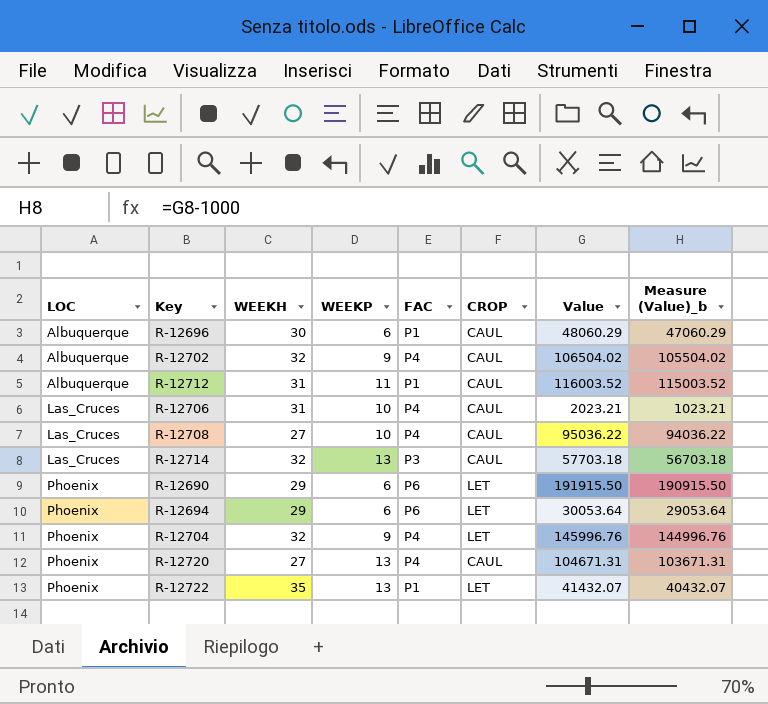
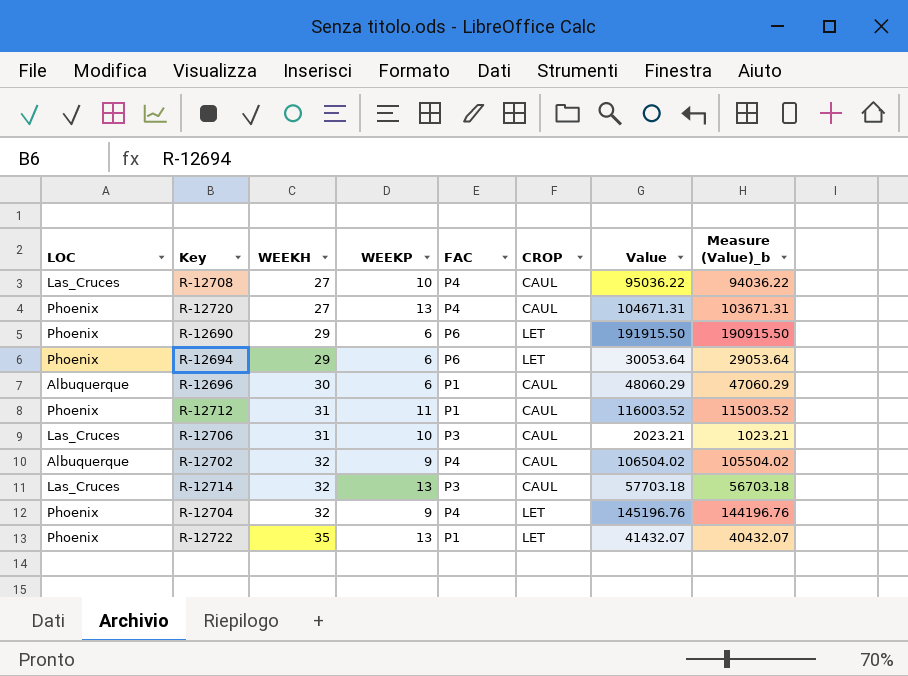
row order: LOC ascending -> WEEKH ascending
R-12712 | LOC: Albuquerque -> Phoenix
R-12706 | FAC: P4 -> P3
R-12704 | Value: 145996.76 -> 145196.76
R-12704 | Measure (Value)_b: 144996.76 -> 144196.76

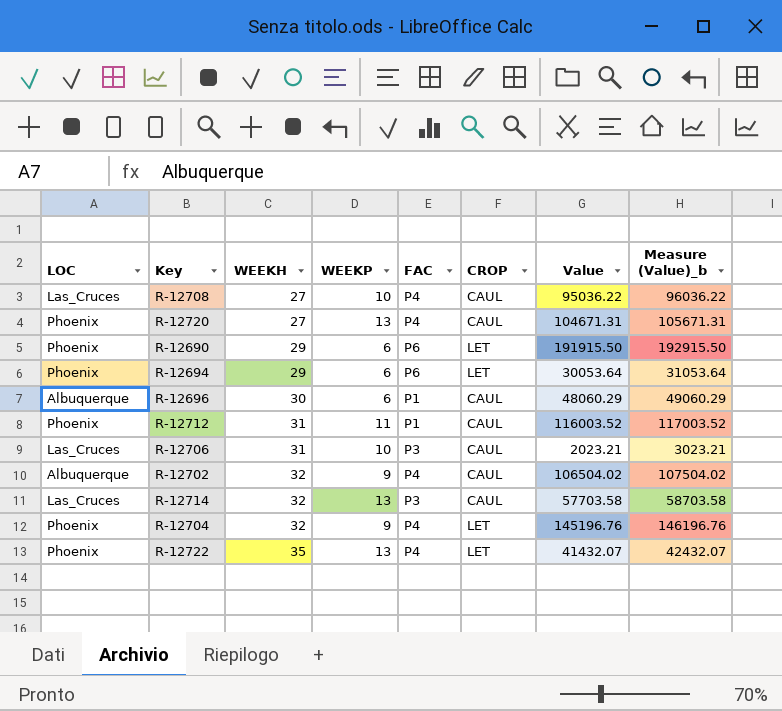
column Measure (Value)_b | formula: [Value] - 1000 -> [Value] + 1000
R-12714 | Value: 57703.18 -> 57703.58
R-12722 | FAC: P1 -> P4

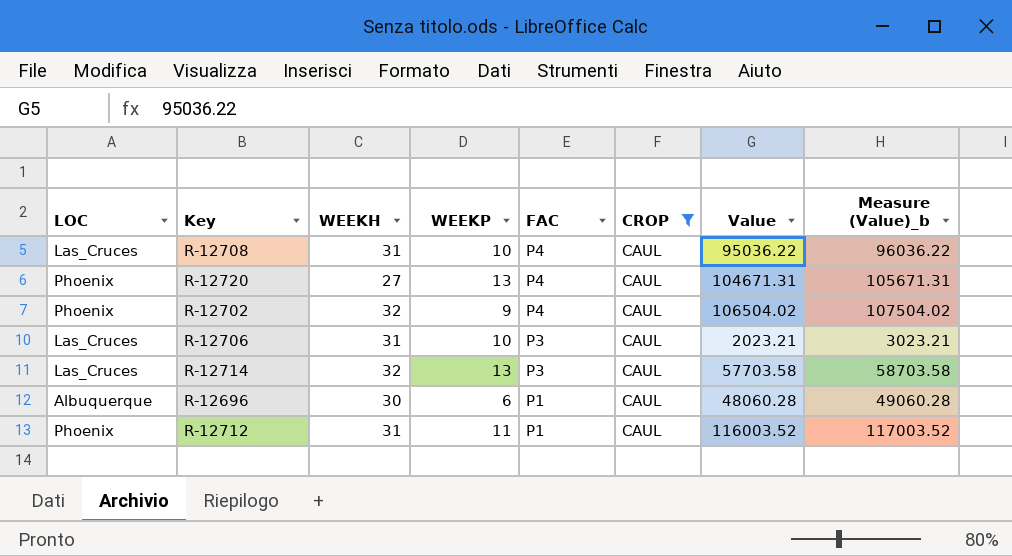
filter: none -> CROP = CAUL
row order: WEEKH ascending -> FAC descending
R-12708 | WEEKH: 27 -> 31
R-12702 | LOC: Albuquerque -> Phoenix
R-12696 | Value: 48060.29 -> 48060.28
R-12696 | Measure (Value)_b: 49060.29 -> 49060.28

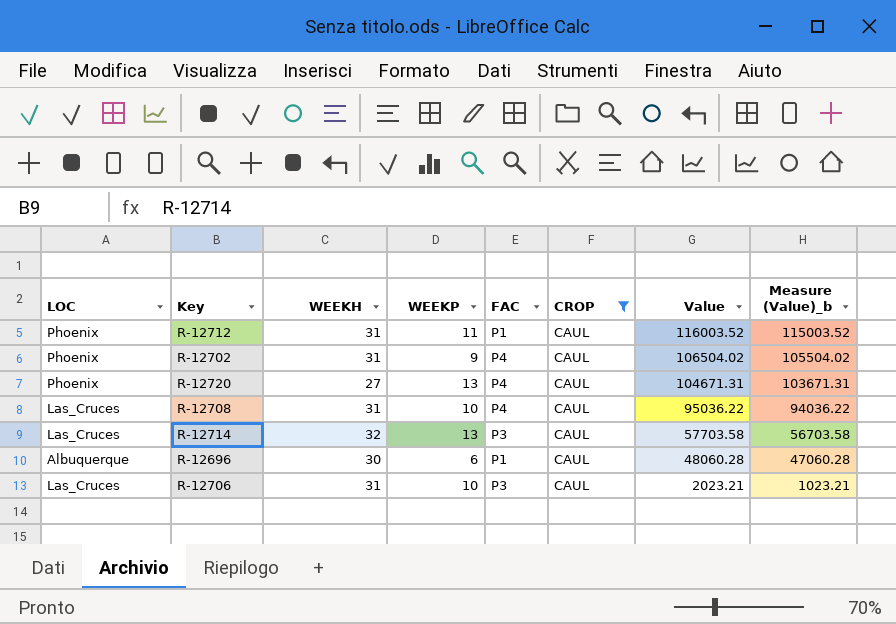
row order: FAC descending -> Value descending
column Measure (Value)_b | formula: [Value] + 1000 -> [Value] - 1000
R-12702 | WEEKH: 32 -> 31

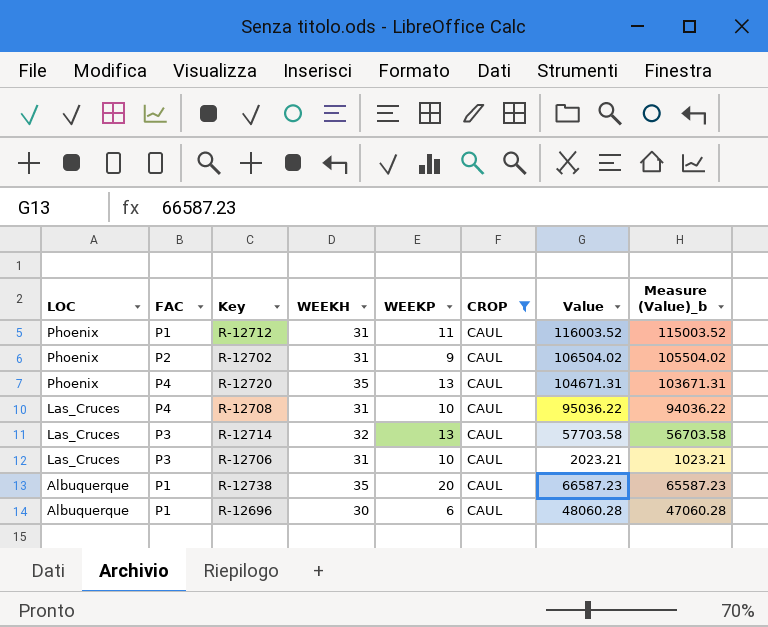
row order: Value descending -> LOC descending
column FAC | position: 5 -> 2
R-12702 | FAC: P4 -> P2
R-12720 | WEEKH: 27 -> 35
row R-12738: none -> Albuquerque | P1 | 35 | 20 | CAUL | 66587.23 | 65587.23

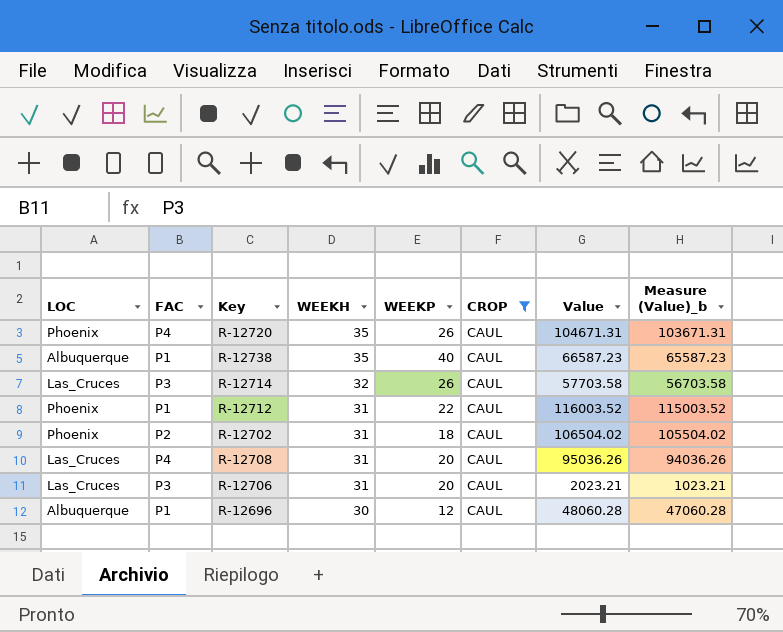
row order: LOC descending -> WEEKH descending
R-12720 | WEEKP: 13 -> 26
R-12738 | WEEKP: 20 -> 40
R-12714 | WEEKP: 13 -> 26
R-12712 | WEEKP: 11 -> 22
R-12702 | WEEKP: 9 -> 18
R-12708 | WEEKP: 10 -> 20
R-12708 | Value: 95036.22 -> 95036.26
R-12708 | Measure (Value)_b: 94036.22 -> 94036.26
R-12706 | WEEKP: 10 -> 20
R-12696 | WEEKP: 6 -> 12

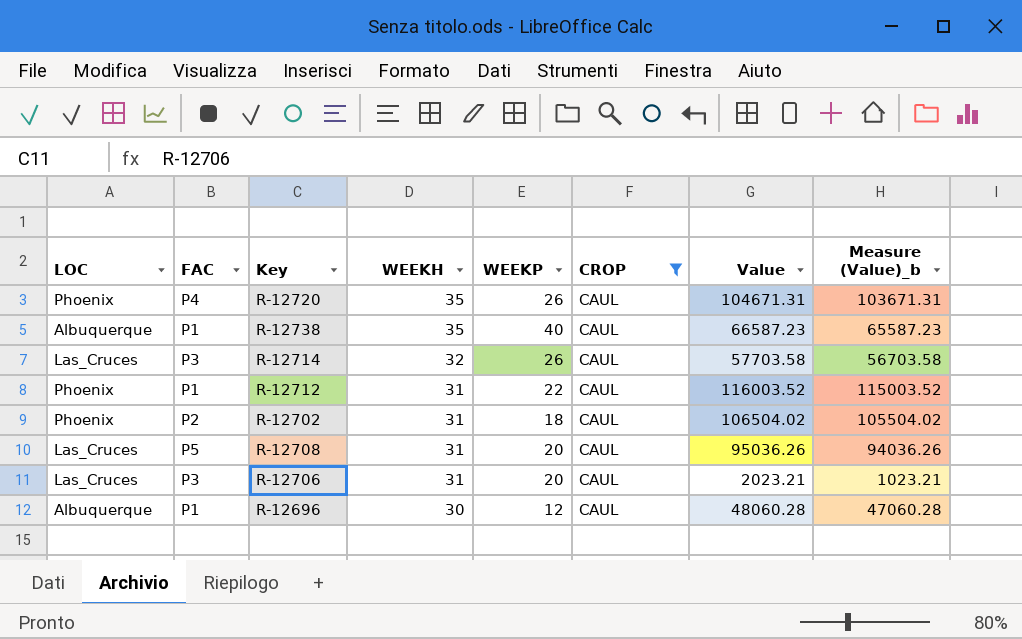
R-12708 | FAC: P4 -> P5

